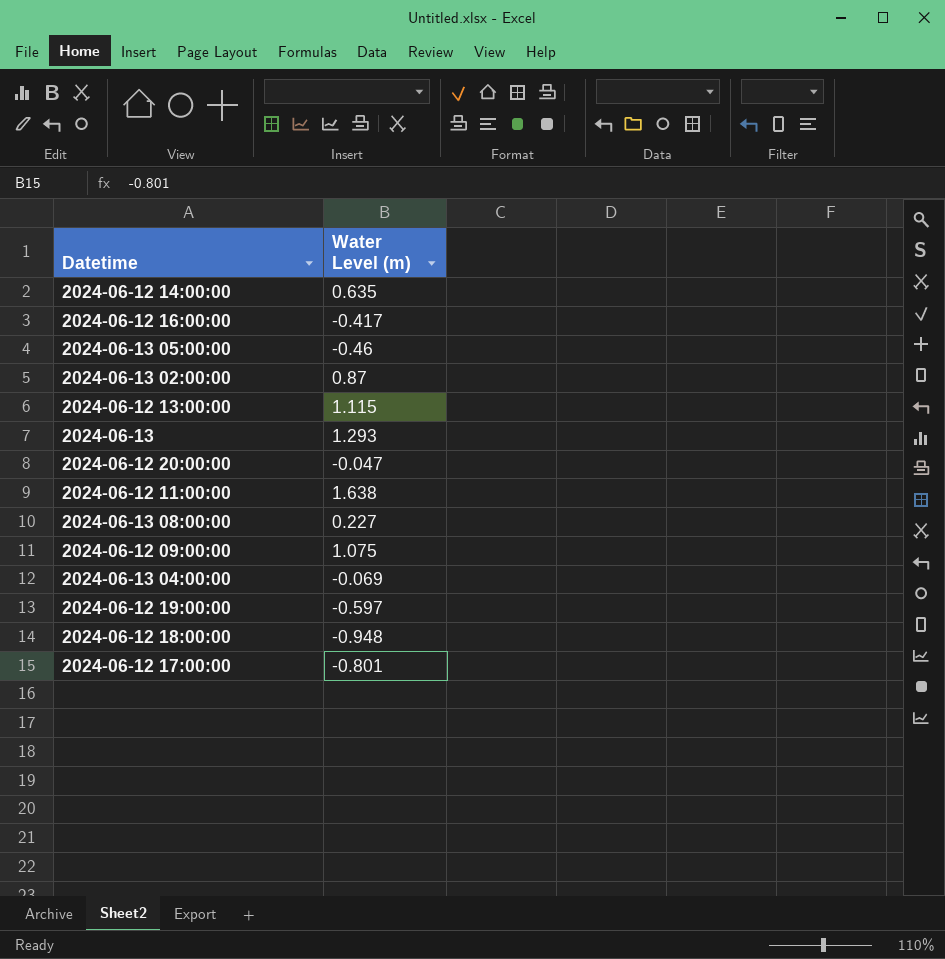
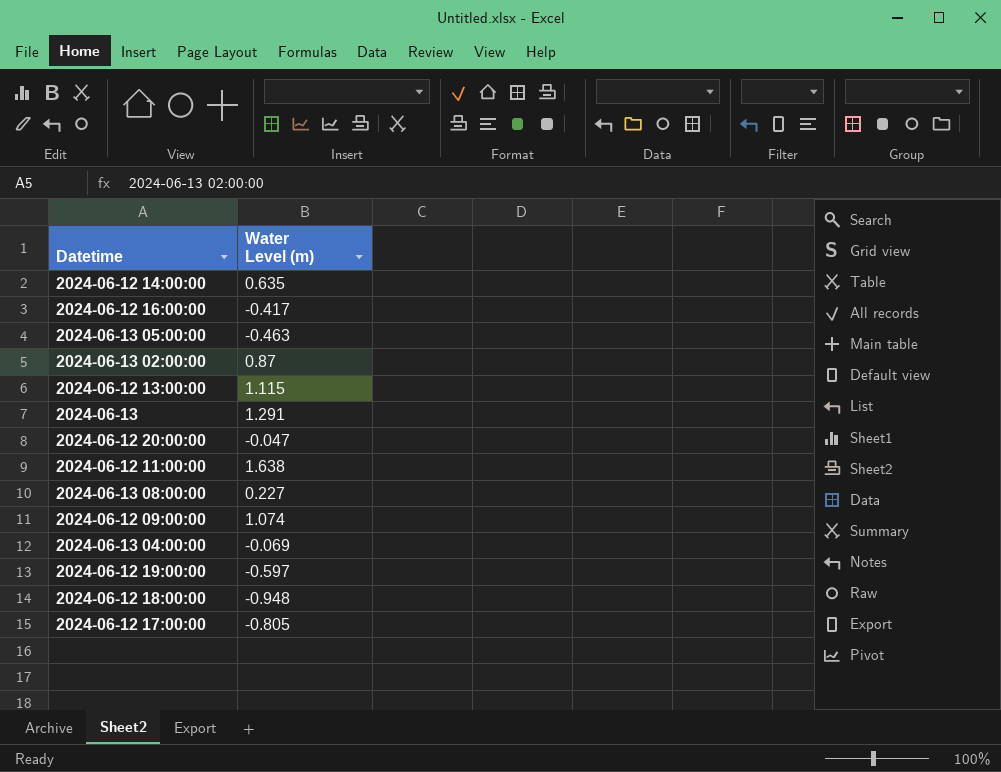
2024-06-13 05:00:00 | Water Level (m): -0.46 -> -0.463
2024-06-13 | Water Level (m): 1.293 -> 1.291
2024-06-12 09:00:00 | Water Level (m): 1.075 -> 1.074
2024-06-12 17:00:00 | Water Level (m): -0.801 -> -0.805

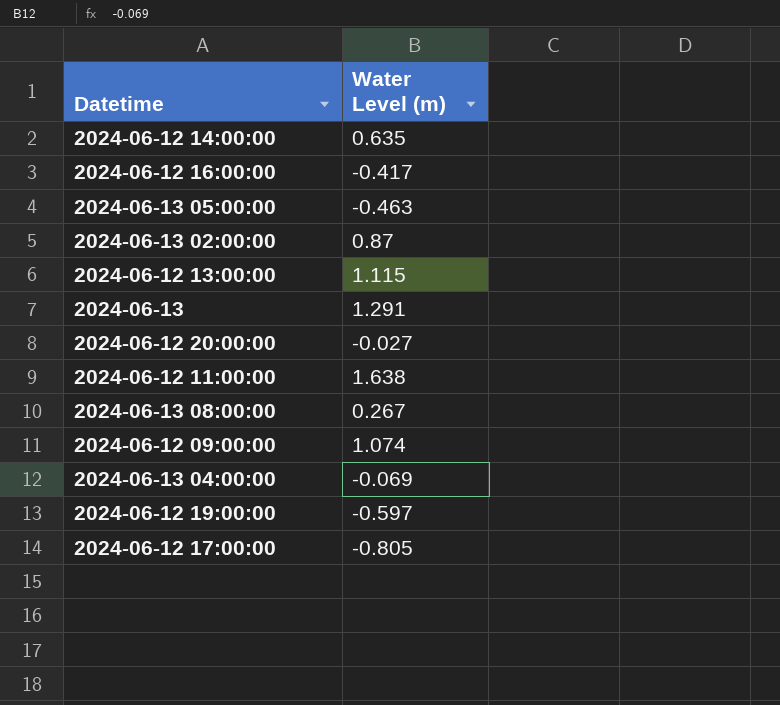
row 2024-06-12 18:00:00: -0.948 -> none
2024-06-12 20:00:00 | Water Level (m): -0.047 -> -0.027
2024-06-13 08:00:00 | Water Level (m): 0.227 -> 0.267

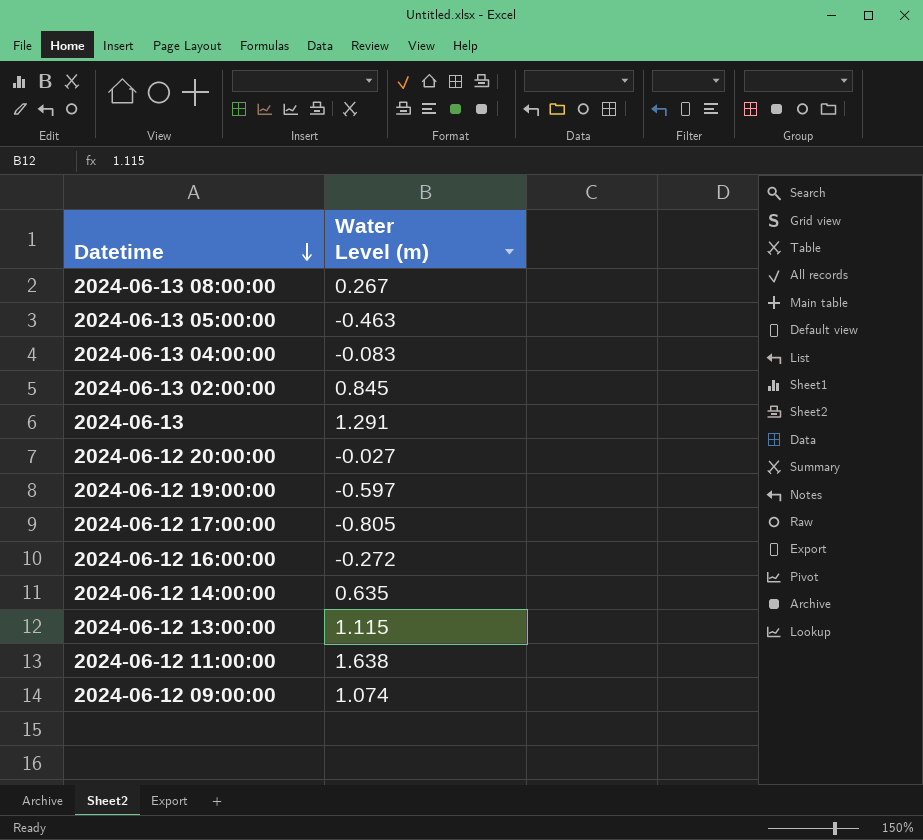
row order: none -> Datetime descending
2024-06-13 04:00:00 | Water Level (m): -0.069 -> -0.083
2024-06-13 02:00:00 | Water Level (m): 0.87 -> 0.845
2024-06-12 16:00:00 | Water Level (m): -0.417 -> -0.272

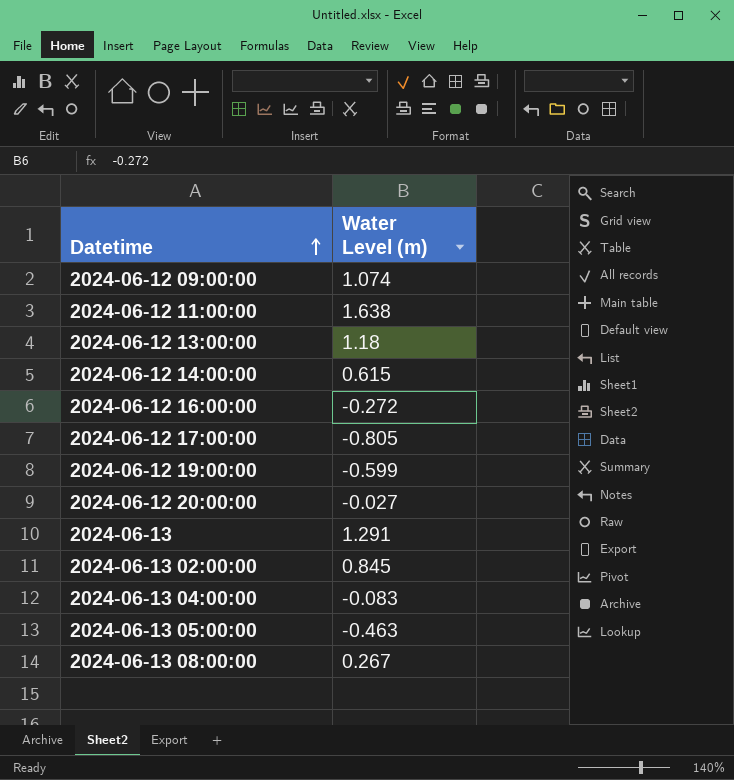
row order: Datetime descending -> Datetime ascending
2024-06-12 13:00:00 | Water Level (m): 1.115 -> 1.18
2024-06-12 14:00:00 | Water Level (m): 0.635 -> 0.615
2024-06-12 19:00:00 | Water Level (m): -0.597 -> -0.599

